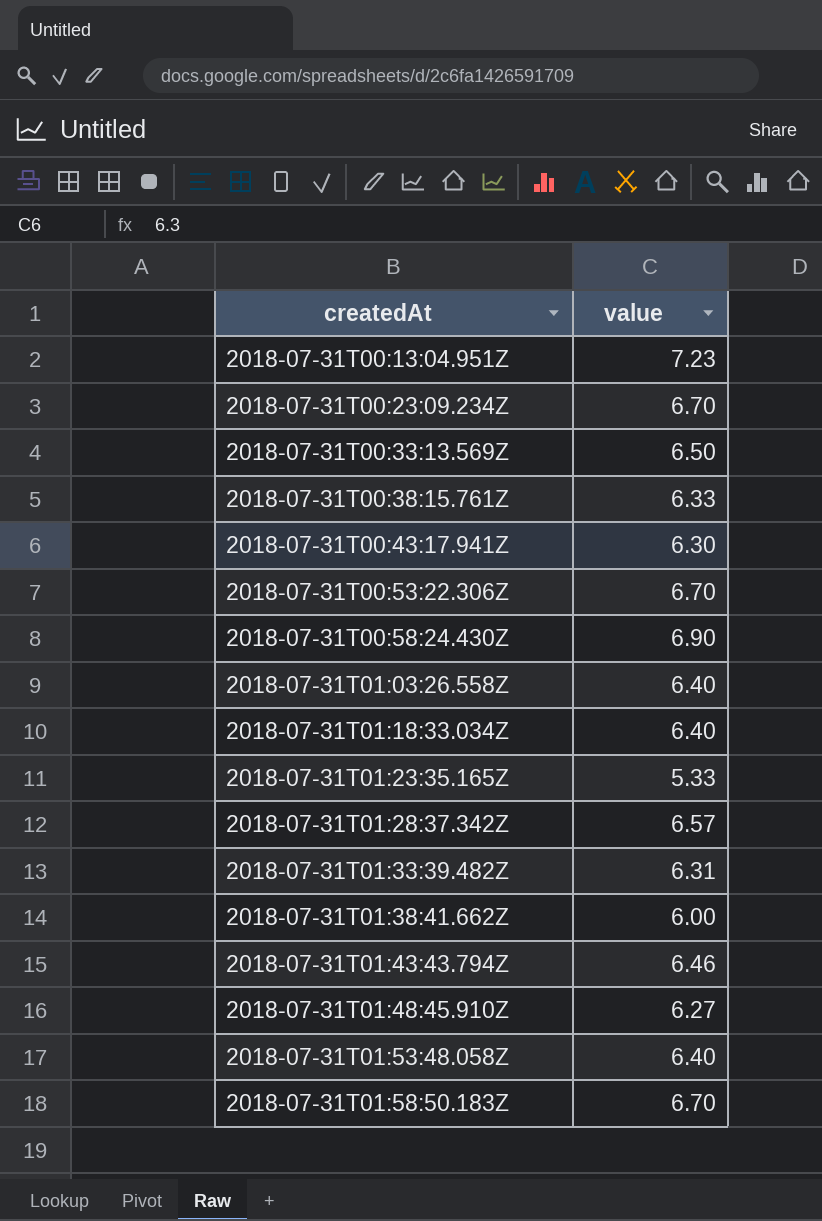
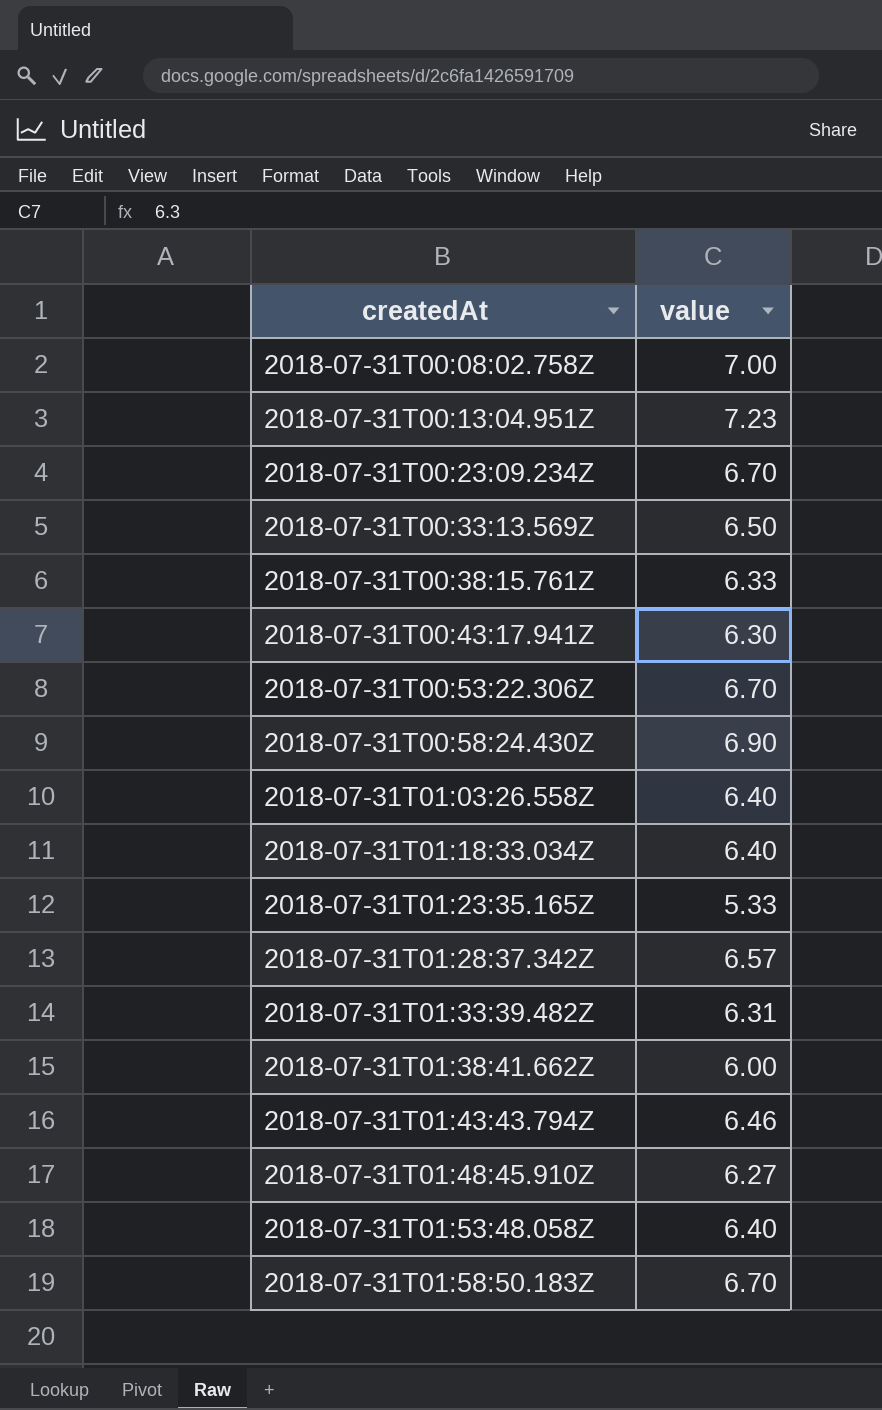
row 2018-07-31T00:08:02.758Z: none -> 7.00

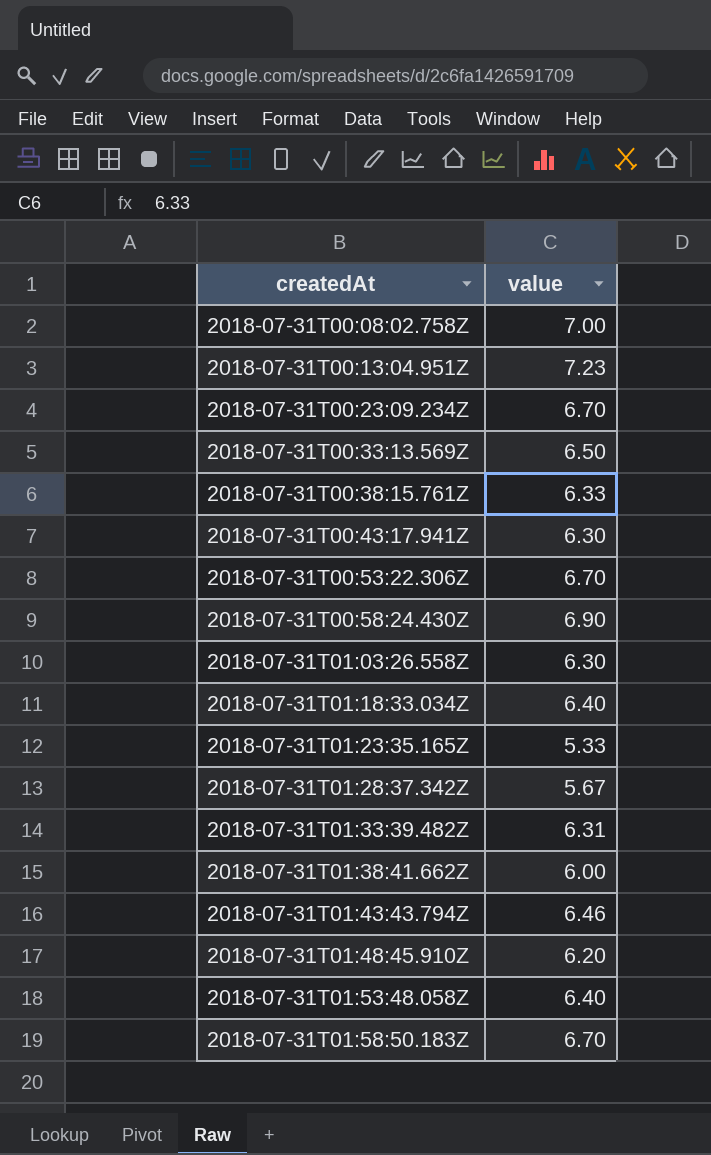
2018-07-31T01:03:26.558Z | value: 6.40 -> 6.30
2018-07-31T01:28:37.342Z | value: 6.57 -> 5.67
2018-07-31T01:48:45.910Z | value: 6.27 -> 6.20

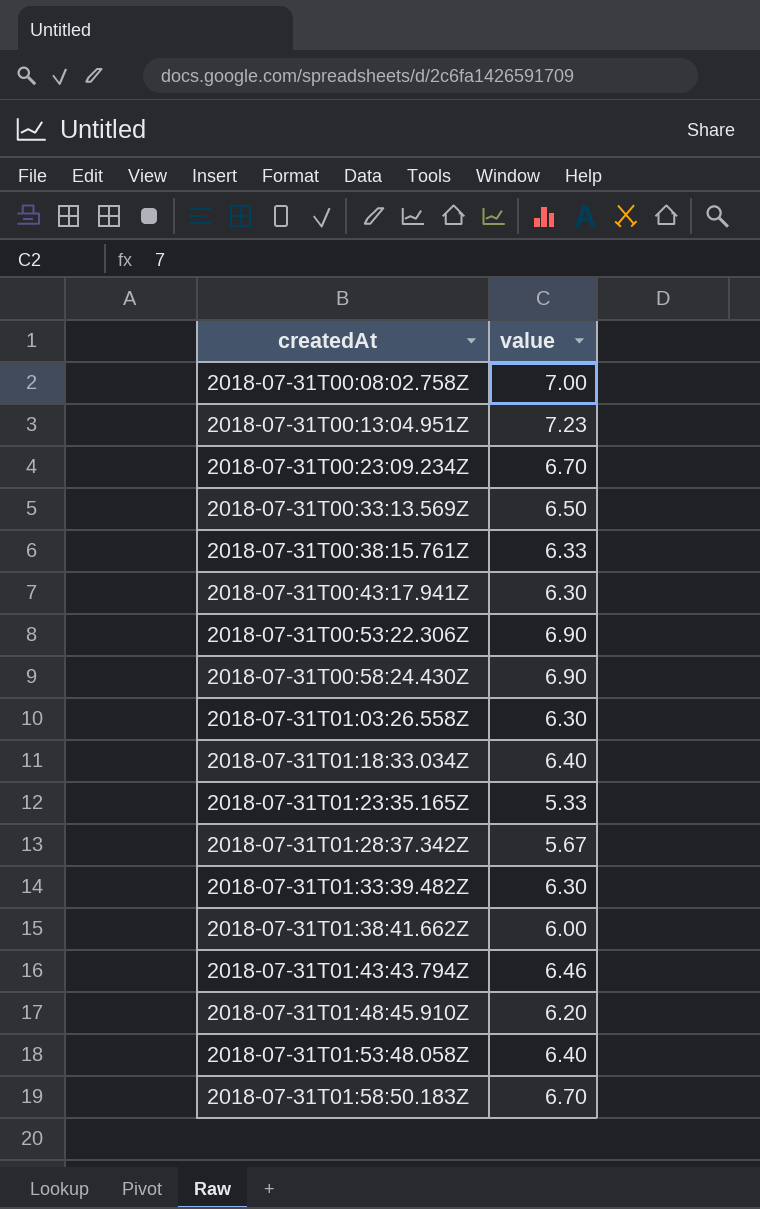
2018-07-31T00:53:22.306Z | value: 6.70 -> 6.90
2018-07-31T01:33:39.482Z | value: 6.31 -> 6.30

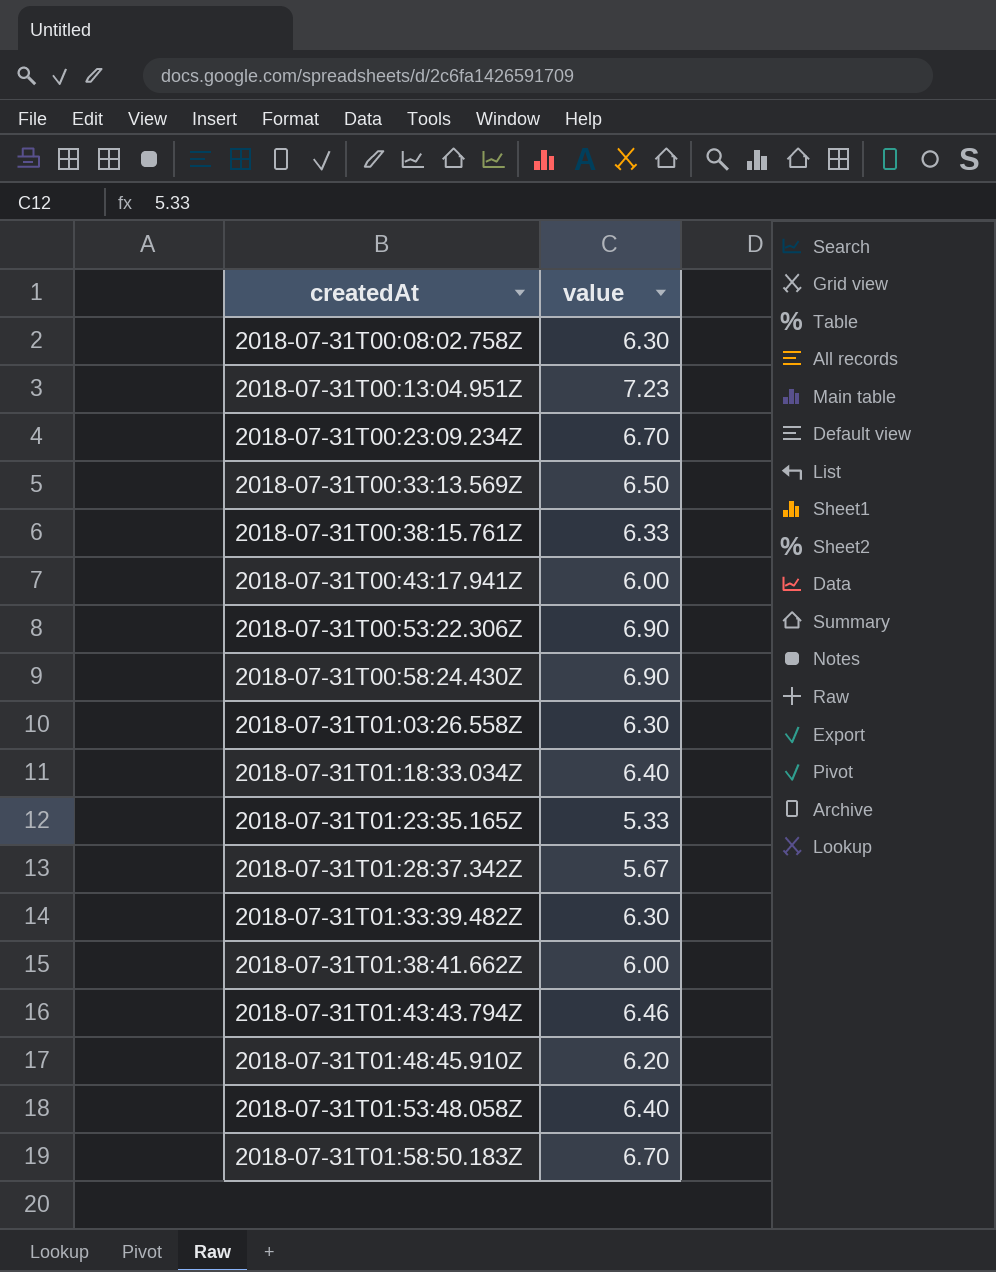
2018-07-31T00:08:02.758Z | value: 7.00 -> 6.30
2018-07-31T00:43:17.941Z | value: 6.30 -> 6.00

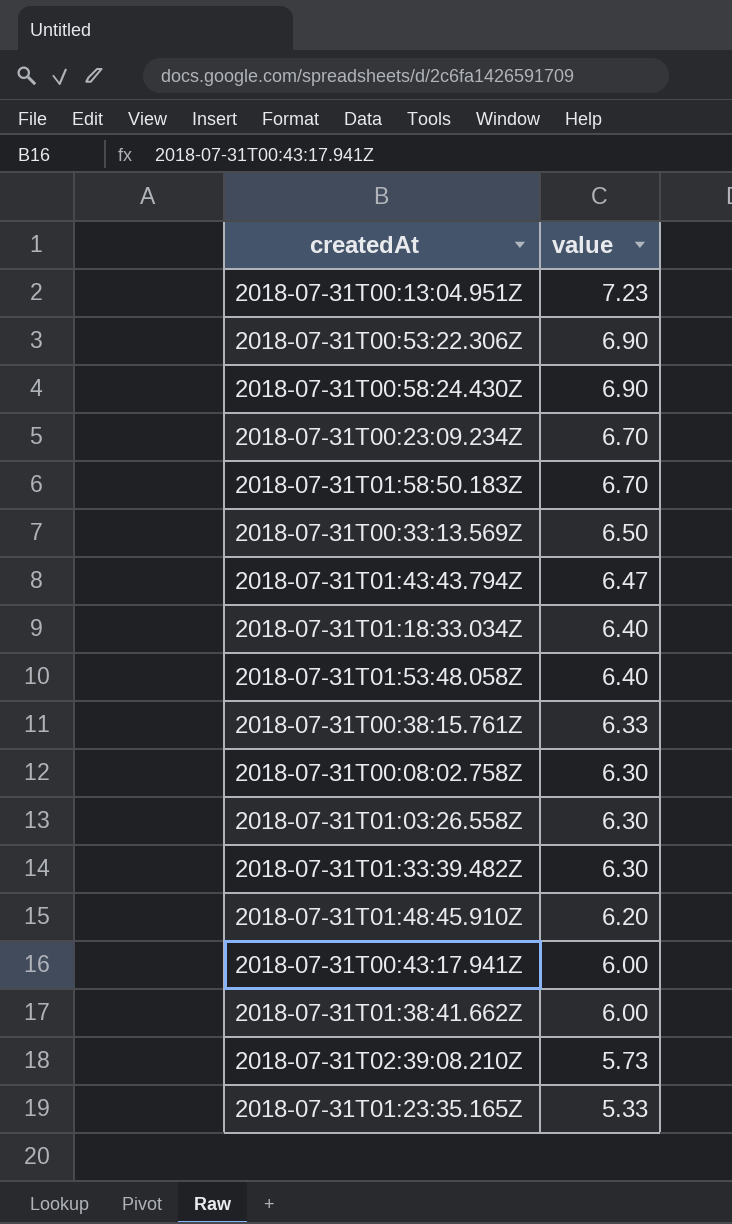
row order: createdAt ascending -> value descending
row 2018-07-31T01:28:37.342Z: 5.67 -> none
2018-07-31T01:43:43.794Z | value: 6.46 -> 6.47
row 2018-07-31T02:39:08.210Z: none -> 5.73

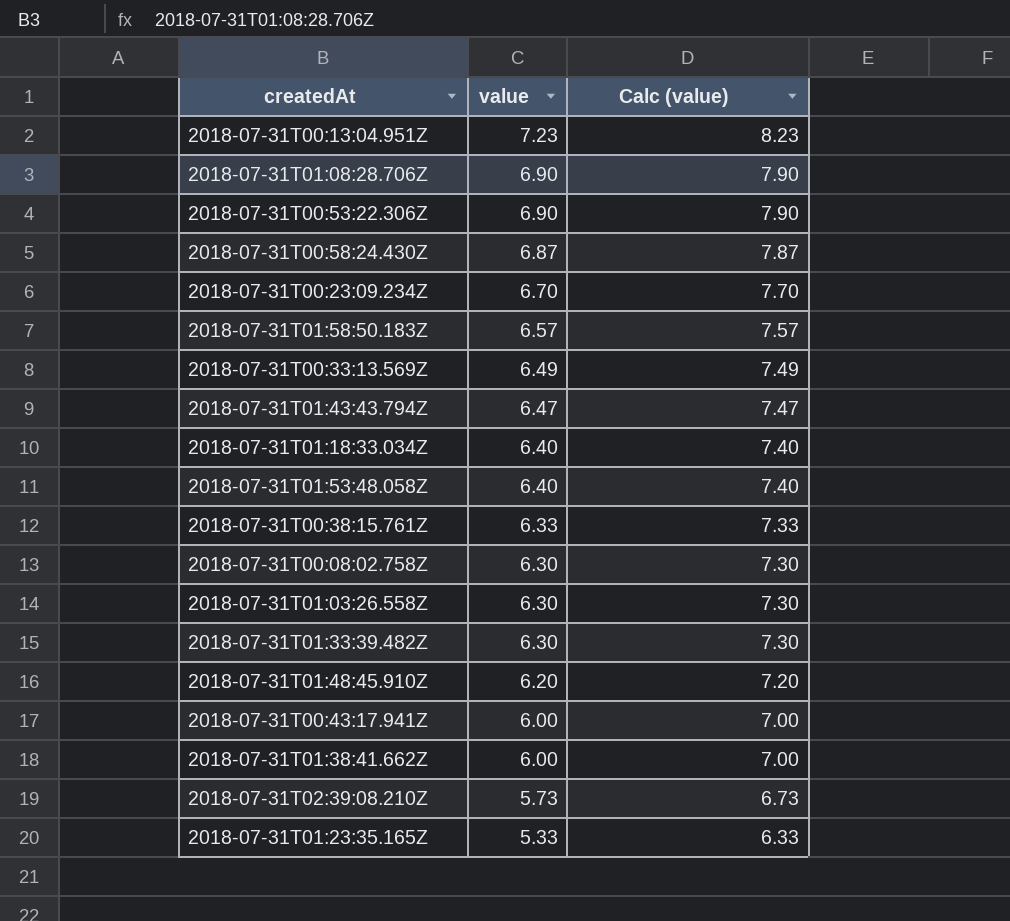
column Calc (value) | formula: none -> [value] + 1
row 2018-07-31T01:08:28.706Z: none -> 6.90 | 7.90
2018-07-31T00:58:24.430Z | value: 6.90 -> 6.87
2018-07-31T01:58:50.183Z | value: 6.70 -> 6.57
2018-07-31T00:33:13.569Z | value: 6.50 -> 6.49

